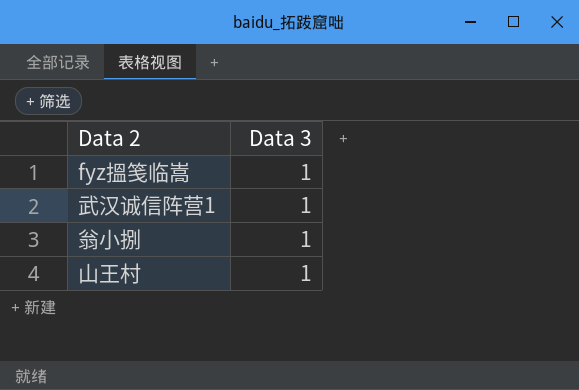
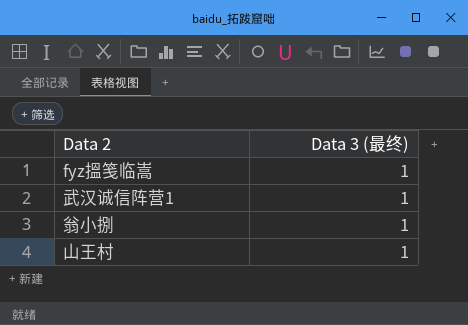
column name: Data 3 -> Data 3 (最终)

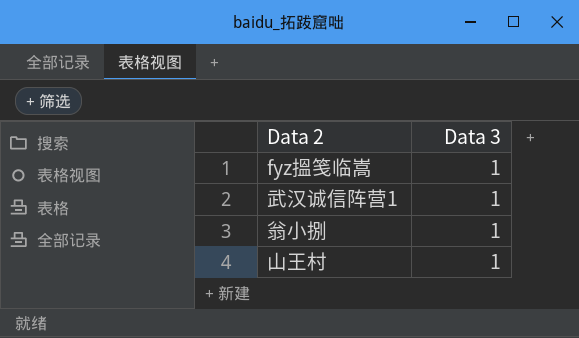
column name: Data 3 (最终) -> Data 3

